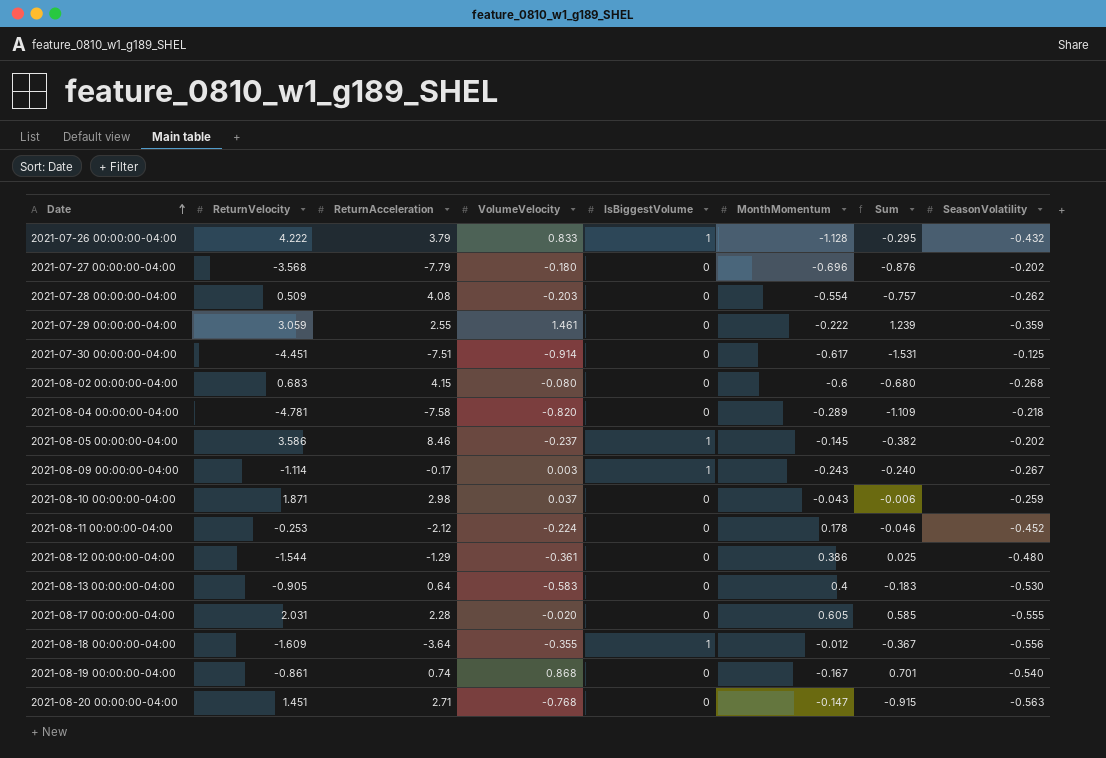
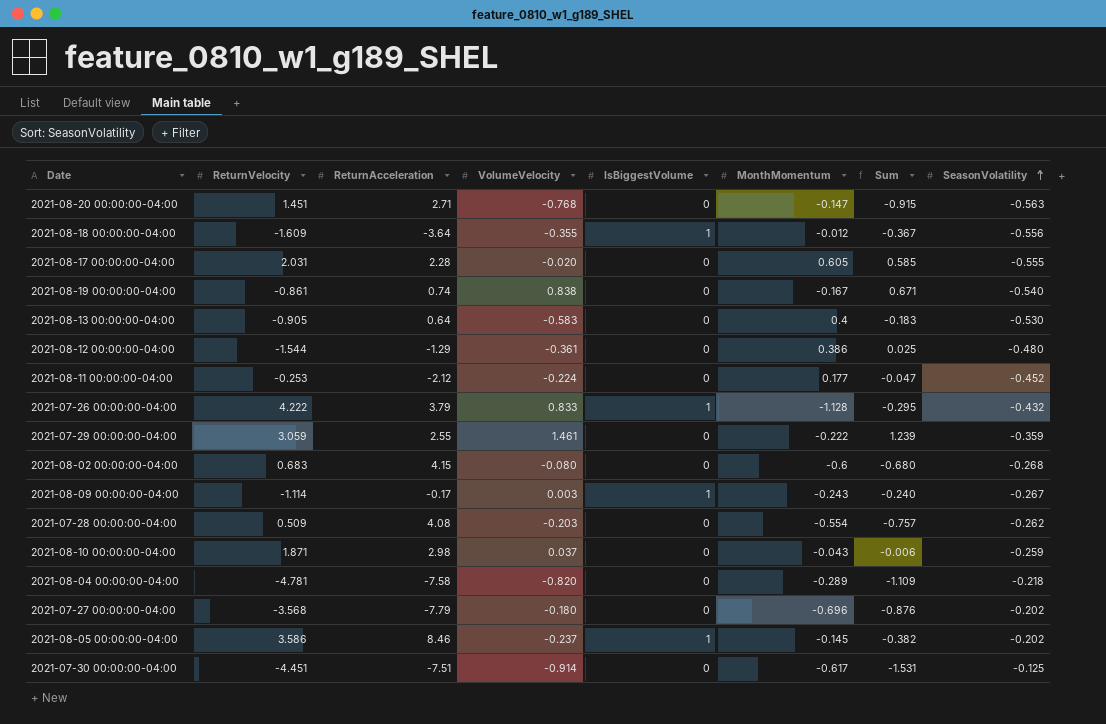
row order: Date ascending -> SeasonVolatility ascending
2021-08-19 00:00:00-04:00 | VolumeVelocity: 0.868 -> 0.838
2021-08-19 00:00:00-04:00 | Sum: 0.701 -> 0.671
2021-08-11 00:00:00-04:00 | MonthMomentum: 0.178 -> 0.177
2021-08-11 00:00:00-04:00 | Sum: -0.046 -> -0.047

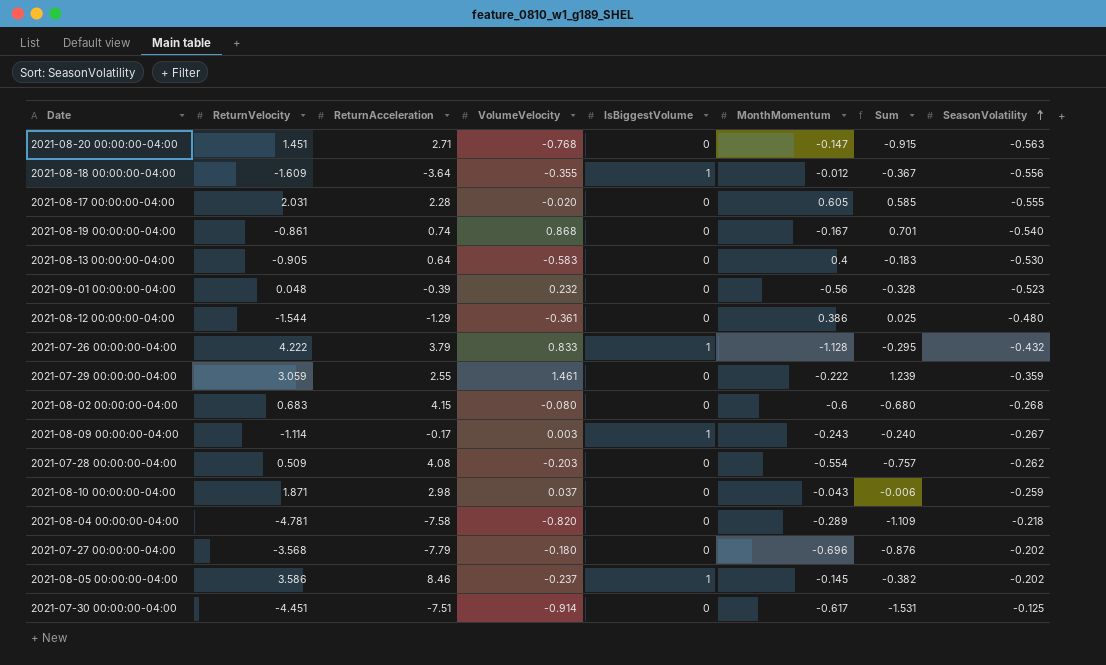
row 2021-08-11 00:00:00-04:00: -0.253 | -2.12 | -0.224 | 0 | 0.177 | -0.047 | -0.452 -> none
2021-08-19 00:00:00-04:00 | VolumeVelocity: 0.838 -> 0.868
2021-08-19 00:00:00-04:00 | Sum: 0.671 -> 0.701
row 2021-09-01 00:00:00-04:00: none -> 0.048 | -0.39 | 0.232 | 0 | -0.56 | -0.328 | -0.523

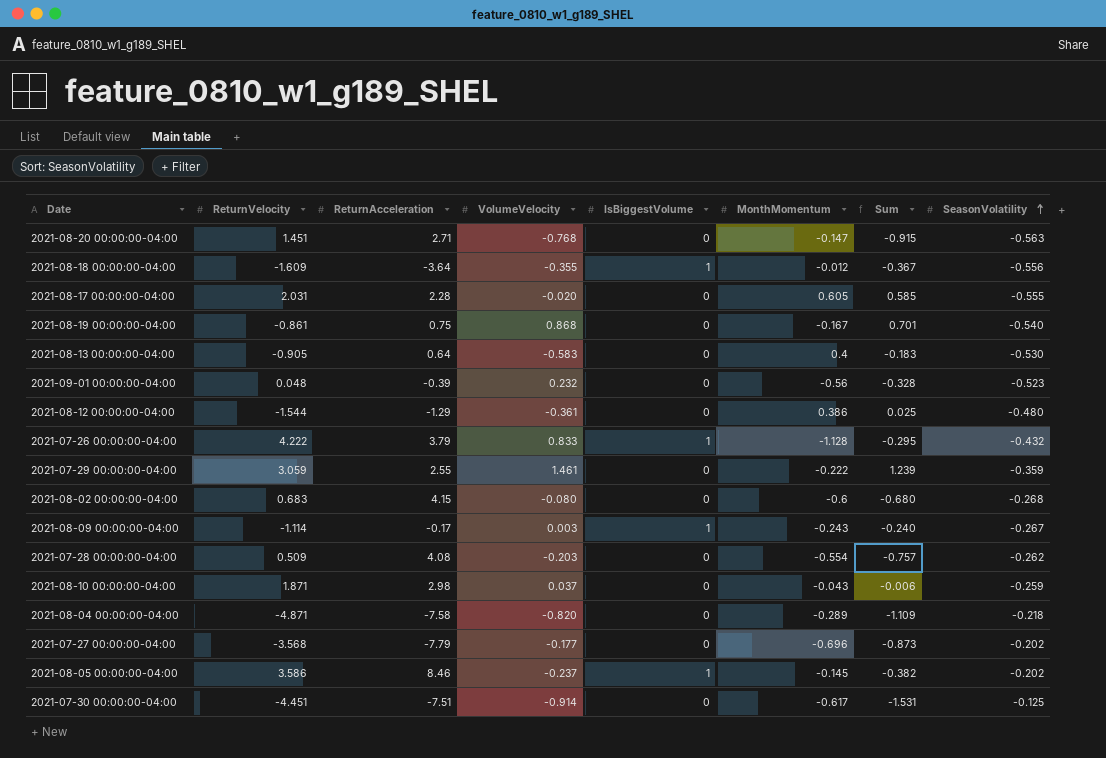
2021-08-19 00:00:00-04:00 | ReturnAcceleration: 0.74 -> 0.75
2021-08-04 00:00:00-04:00 | ReturnVelocity: -4.781 -> -4.871
2021-07-27 00:00:00-04:00 | VolumeVelocity: -0.180 -> -0.177
2021-07-27 00:00:00-04:00 | Sum: -0.876 -> -0.873

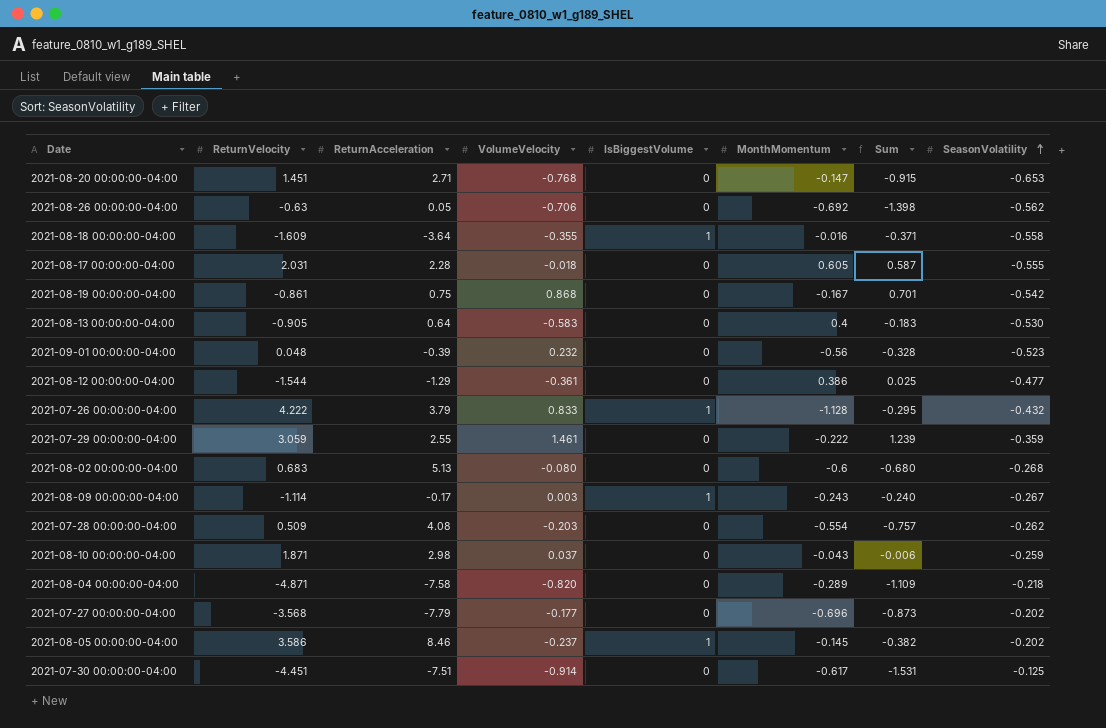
2021-08-20 00:00:00-04:00 | SeasonVolatility: -0.563 -> -0.653
row 2021-08-26 00:00:00-04:00: none -> -0.63 | 0.05 | -0.706 | 0 | -0.692 | -1.398 | -0.562
2021-08-18 00:00:00-04:00 | MonthMomentum: -0.012 -> -0.016
2021-08-18 00:00:00-04:00 | Sum: -0.367 -> -0.371
2021-08-18 00:00:00-04:00 | SeasonVolatility: -0.556 -> -0.558
2021-08-17 00:00:00-04:00 | VolumeVelocity: -0.020 -> -0.018
2021-08-17 00:00:00-04:00 | Sum: 0.585 -> 0.587
2021-08-19 00:00:00-04:00 | SeasonVolatility: -0.540 -> -0.542
2021-08-12 00:00:00-04:00 | SeasonVolatility: -0.480 -> -0.477
2021-08-02 00:00:00-04:00 | ReturnAcceleration: 4.15 -> 5.13

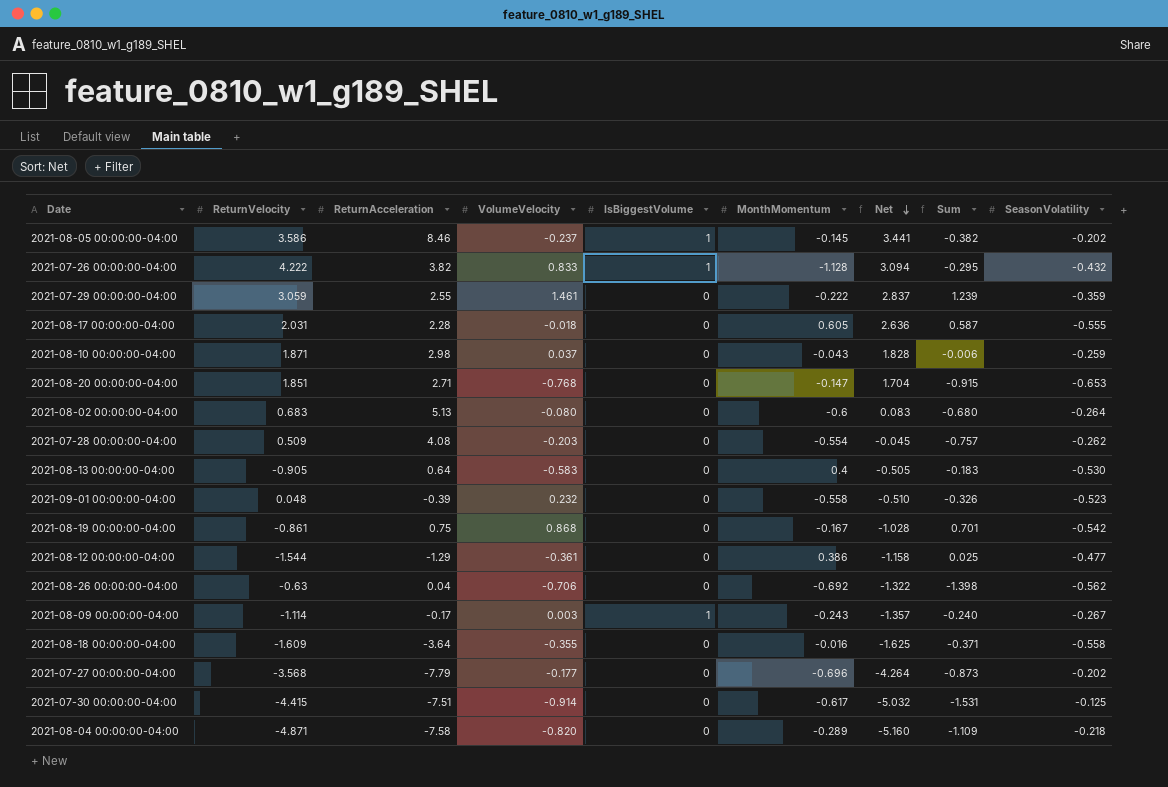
row order: SeasonVolatility ascending -> Net descending
column Net | formula: none -> [ReturnVelocity] + [MonthMomentum]
2021-07-26 00:00:00-04:00 | ReturnAcceleration: 3.79 -> 3.82
2021-08-20 00:00:00-04:00 | ReturnVelocity: 1.451 -> 1.851
2021-08-02 00:00:00-04:00 | SeasonVolatility: -0.268 -> -0.264
2021-09-01 00:00:00-04:00 | MonthMomentum: -0.56 -> -0.558
2021-09-01 00:00:00-04:00 | Sum: -0.328 -> -0.326
2021-08-26 00:00:00-04:00 | ReturnAcceleration: 0.05 -> 0.04
2021-08-18 00:00:00-04:00 | IsBiggestVolume: 1 -> 0
2021-07-30 00:00:00-04:00 | ReturnVelocity: -4.451 -> -4.415

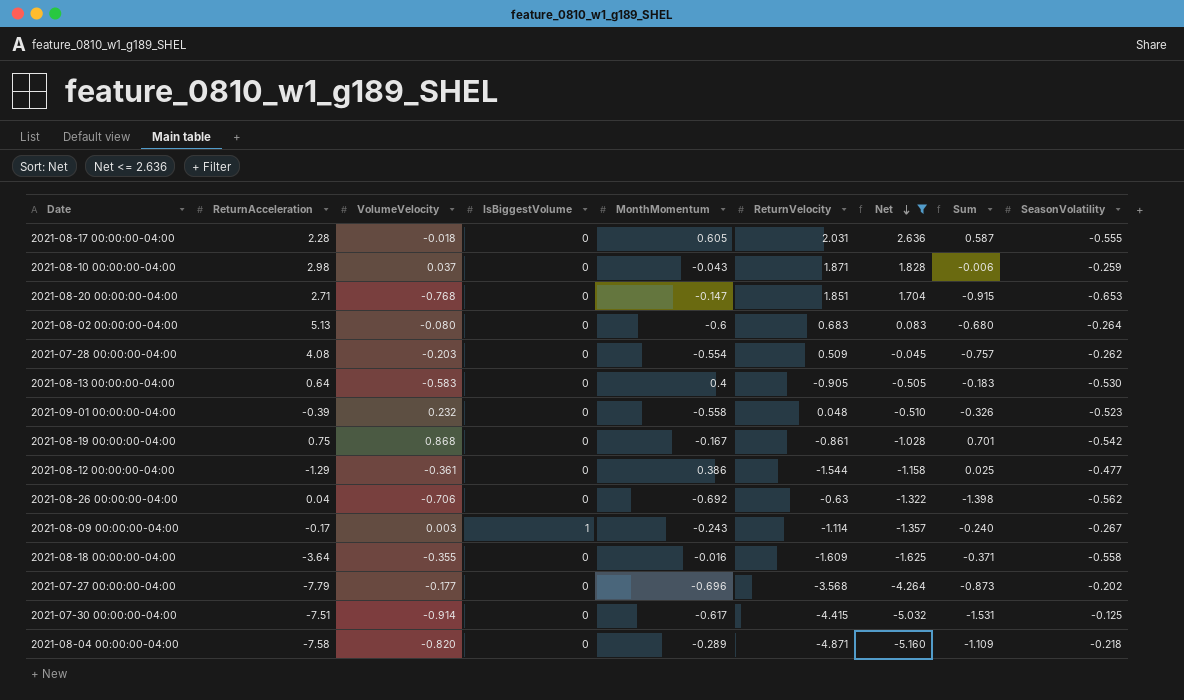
filter: none -> Net <= 2.636
column ReturnVelocity | position: 2 -> 6

